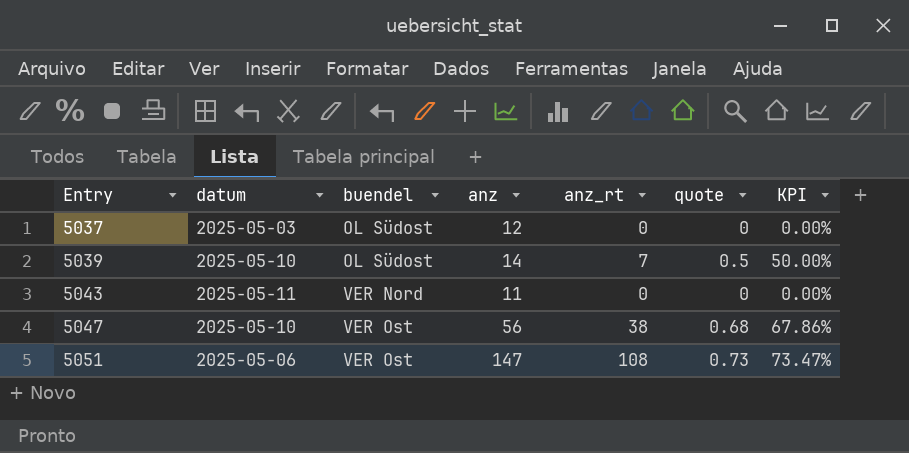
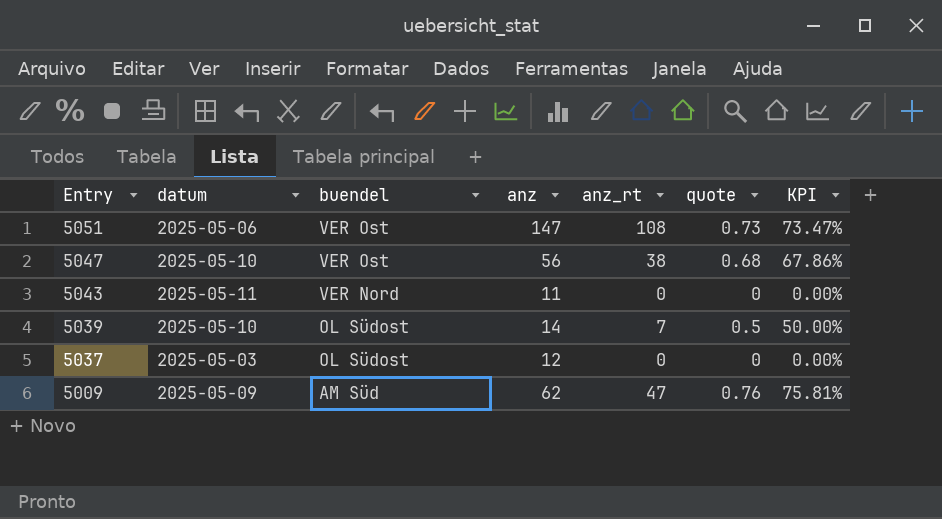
row order: Entry ascending -> Entry descending
row 5009: none -> 2025-05-09 | AM Süd | 62 | 47 | 0.76 | 75.81%

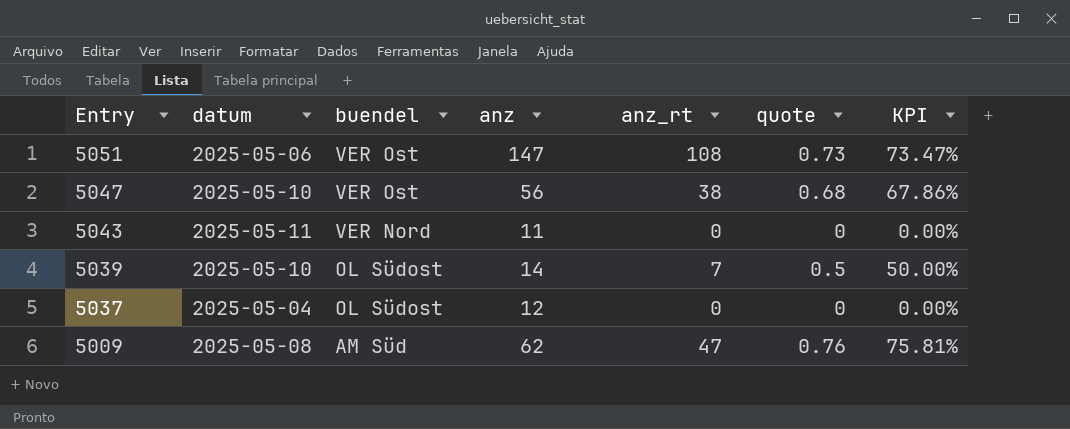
5037 | datum: 2025-05-03 -> 2025-05-04
5009 | datum: 2025-05-09 -> 2025-05-08

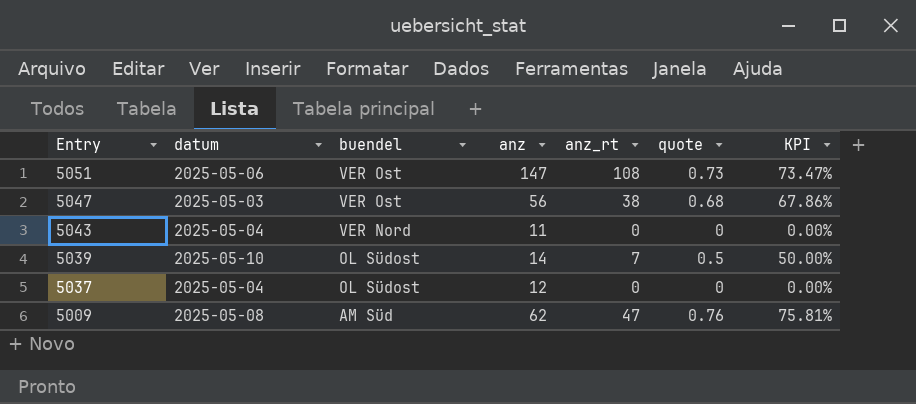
5047 | datum: 2025-05-10 -> 2025-05-03
5043 | datum: 2025-05-11 -> 2025-05-04

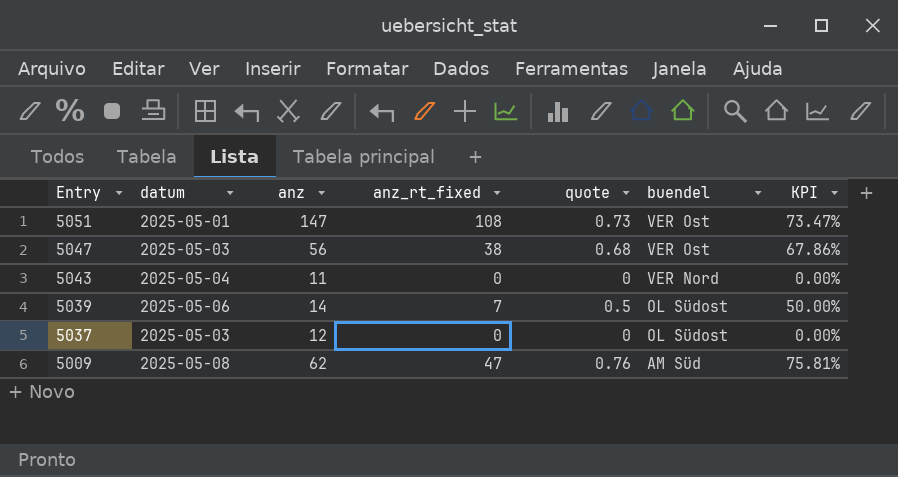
column name: anz_rt -> anz_rt_fixed
column buendel | position: 3 -> 6
5051 | datum: 2025-05-06 -> 2025-05-01
5039 | datum: 2025-05-10 -> 2025-05-06
5037 | datum: 2025-05-04 -> 2025-05-03

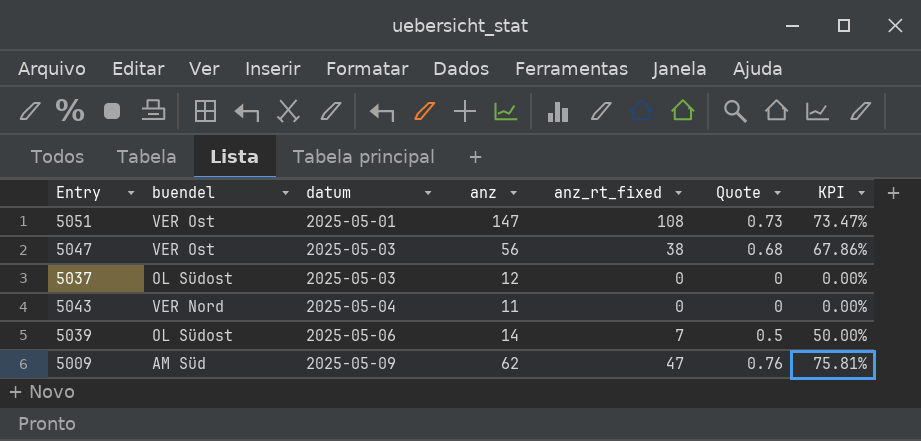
row order: Entry descending -> datum ascending
column buendel | position: 6 -> 2
column name: quote -> Quote
5009 | datum: 2025-05-08 -> 2025-05-09

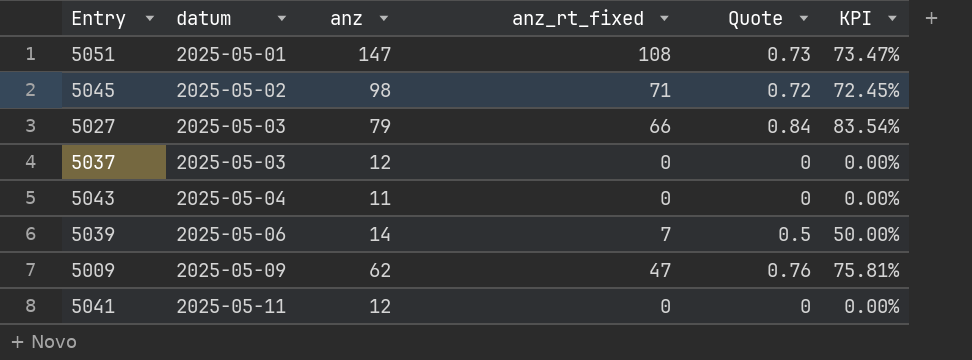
column buendel | position: 2 -> none
row 5047: VER Ost | 2025-05-03 | 56 | 38 | 0.68 | 67.86% -> none
row 5045: none -> 2025-05-02 | 98 | 71 | 0.72 | 72.45%
row 5027: none -> 2025-05-03 | 79 | 66 | 0.84 | 83.54%
row 5041: none -> 2025-05-11 | 12 | 0 | 0 | 0.00%

